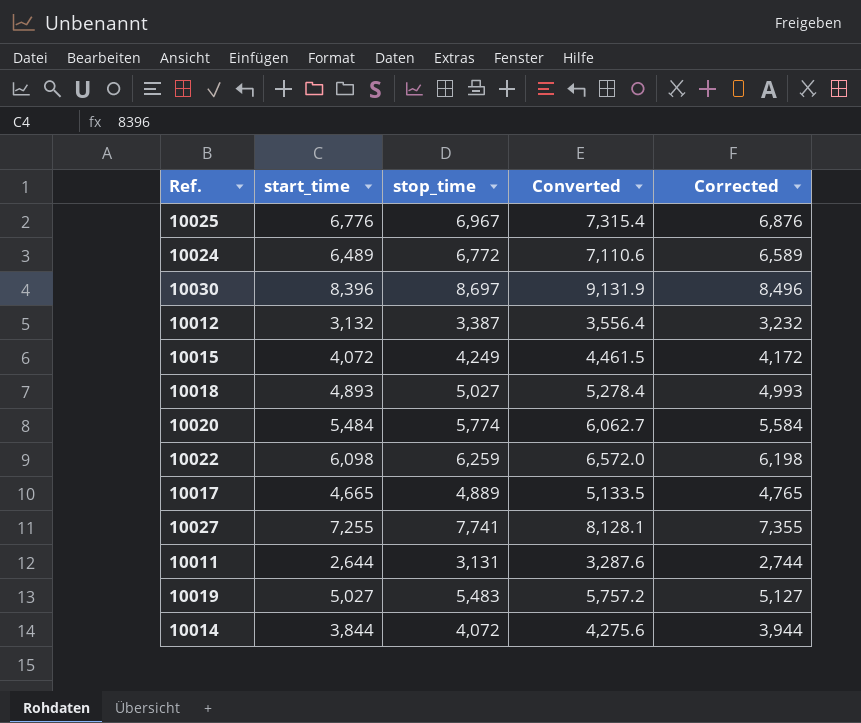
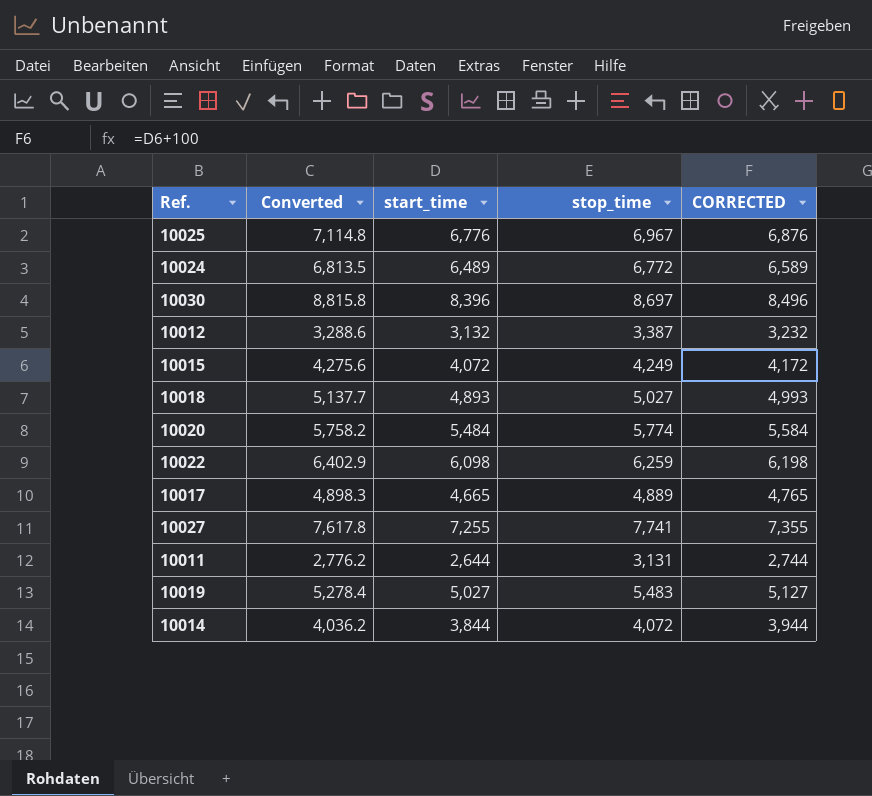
column Converted | formula: [stop_time] * 1.05 -> [start_time] * 1.05
column Converted | position: 4 -> 2
column name: Corrected -> CORRECTED

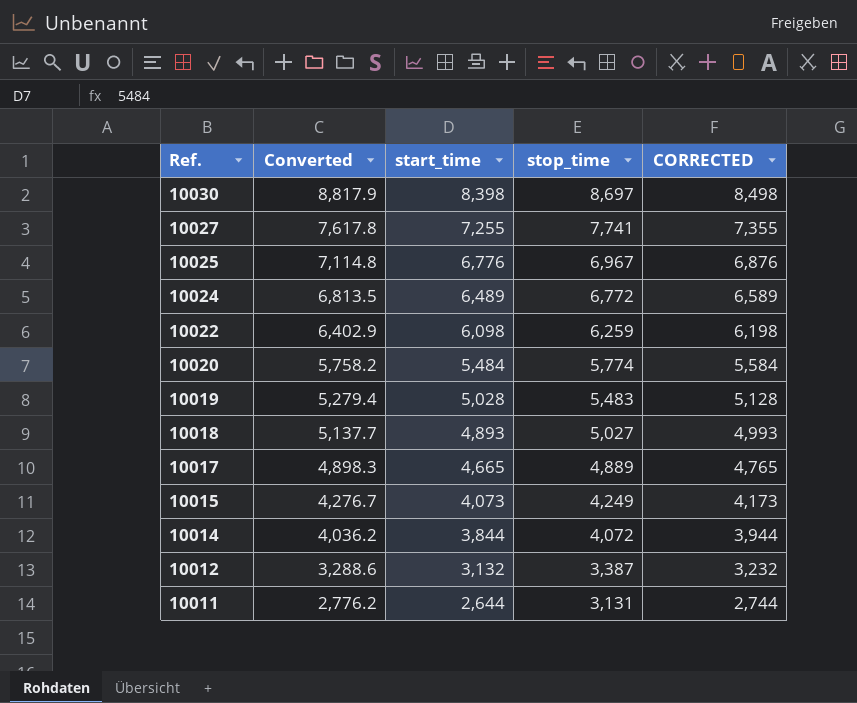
row order: none -> Ref. descending
10030 | Converted: 8,815.8 -> 8,817.9
10030 | start_time: 8,396 -> 8,398
10030 | CORRECTED: 8,496 -> 8,498
10019 | Converted: 5,278.4 -> 5,279.4
10019 | start_time: 5,027 -> 5,028
10019 | CORRECTED: 5,127 -> 5,128
10015 | Converted: 4,275.6 -> 4,276.7
10015 | start_time: 4,072 -> 4,073
10015 | CORRECTED: 4,172 -> 4,173

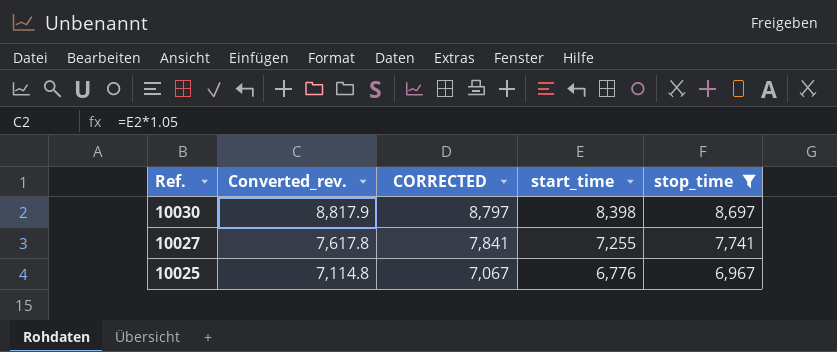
filter: none -> stop_time >= 6,967
column name: Converted -> Converted_rev.
column CORRECTED | formula: [start_time] + 100 -> [stop_time] + 100
column CORRECTED | position: 5 -> 3

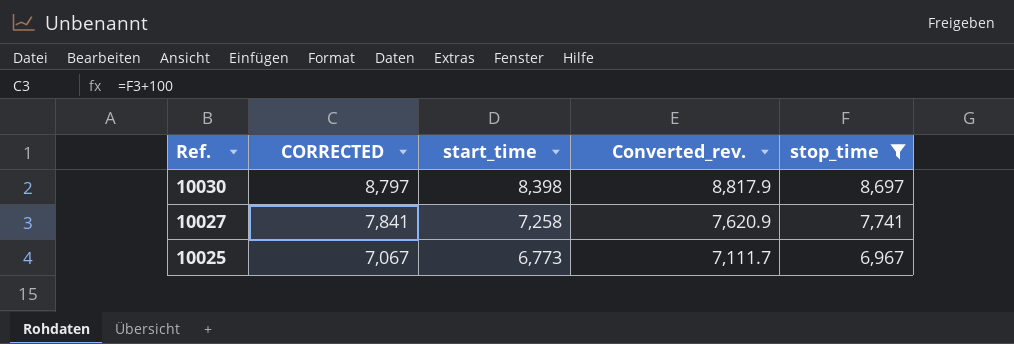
column Converted_rev. | position: 2 -> 4
10027 | start_time: 7,255 -> 7,258
10027 | Converted_rev.: 7,617.8 -> 7,620.9
10025 | start_time: 6,776 -> 6,773
10025 | Converted_rev.: 7,114.8 -> 7,111.7

